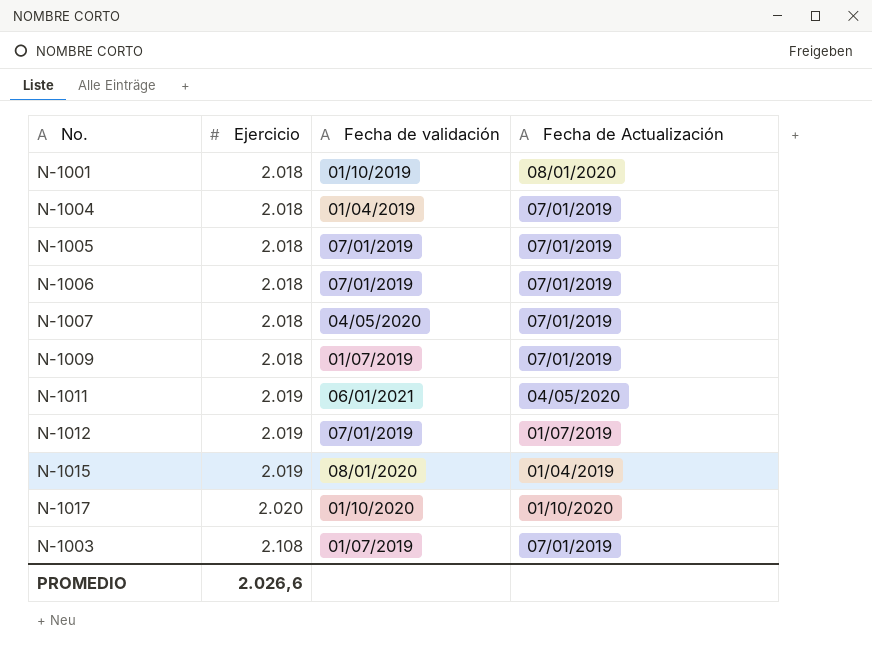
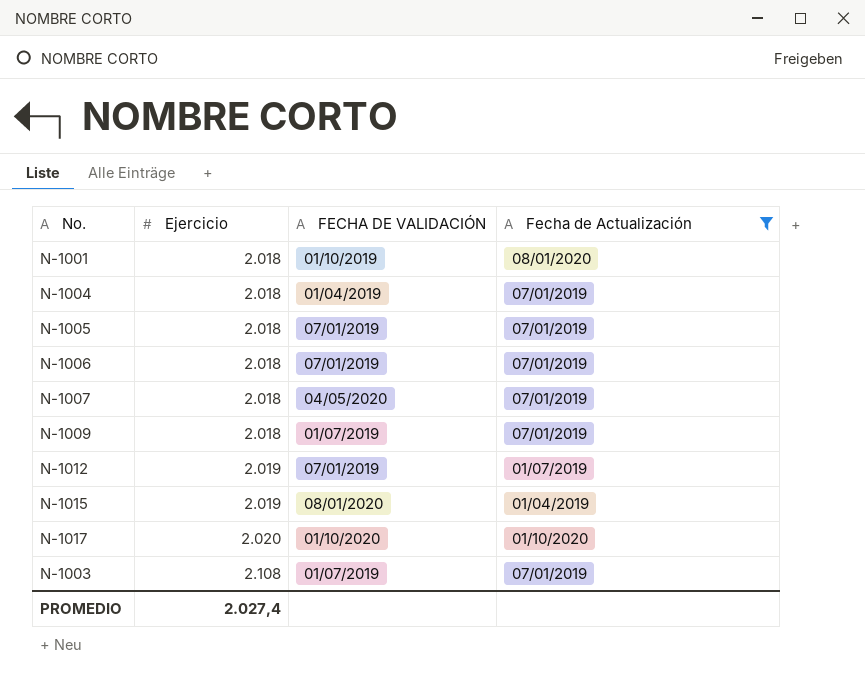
filter: none -> Fecha de Actualización != 04/05/2020
column name: Fecha de validación -> FECHA DE VALIDACIÓN
PROMEDIO | Ejercicio: 2.026,6 -> 2.027,4

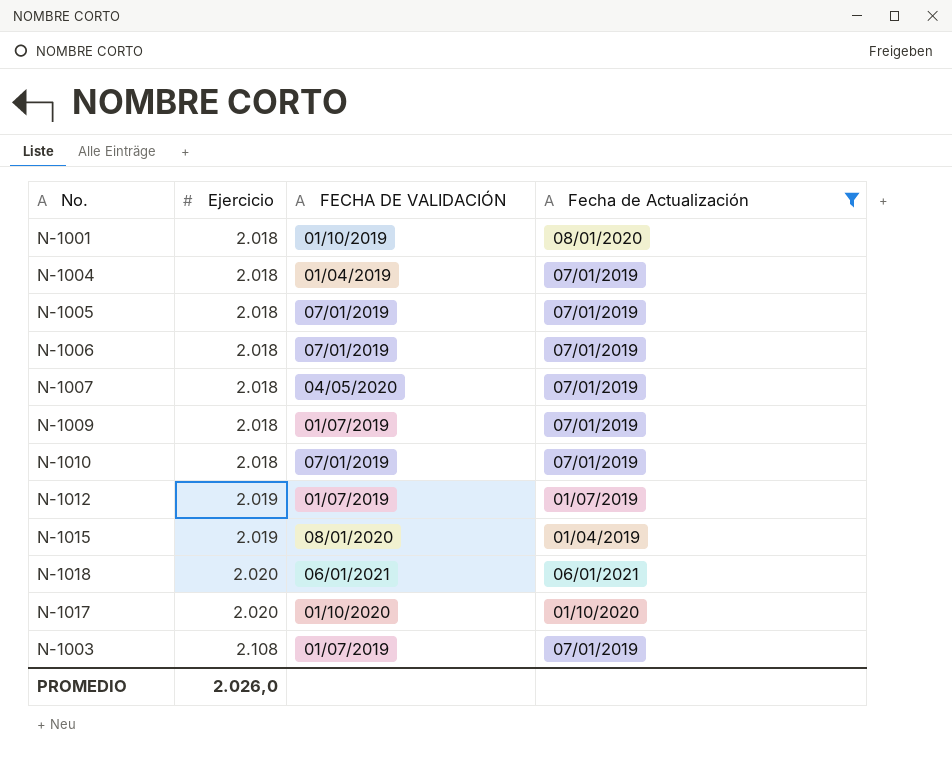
row N-1010: none -> 2.018 | 07/01/2019 | 07/01/2019
N-1012 | FECHA DE VALIDACIÓN: 07/01/2019 -> 01/07/2019
row N-1018: none -> 2.020 | 06/01/2021 | 06/01/2021
PROMEDIO | Ejercicio: 2.027,4 -> 2.026,0

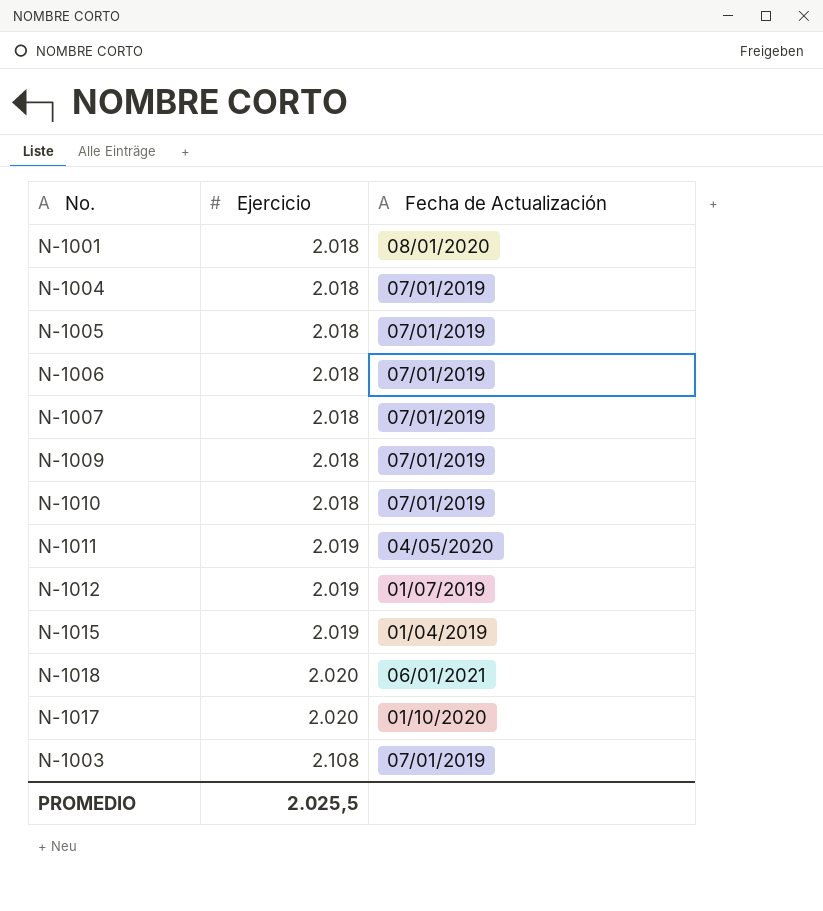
filter: Fecha de Actualización != 04/05/2020 -> none
column FECHA DE VALIDACIÓN | position: 3 -> none
PROMEDIO | Ejercicio: 2.026,0 -> 2.025,5

